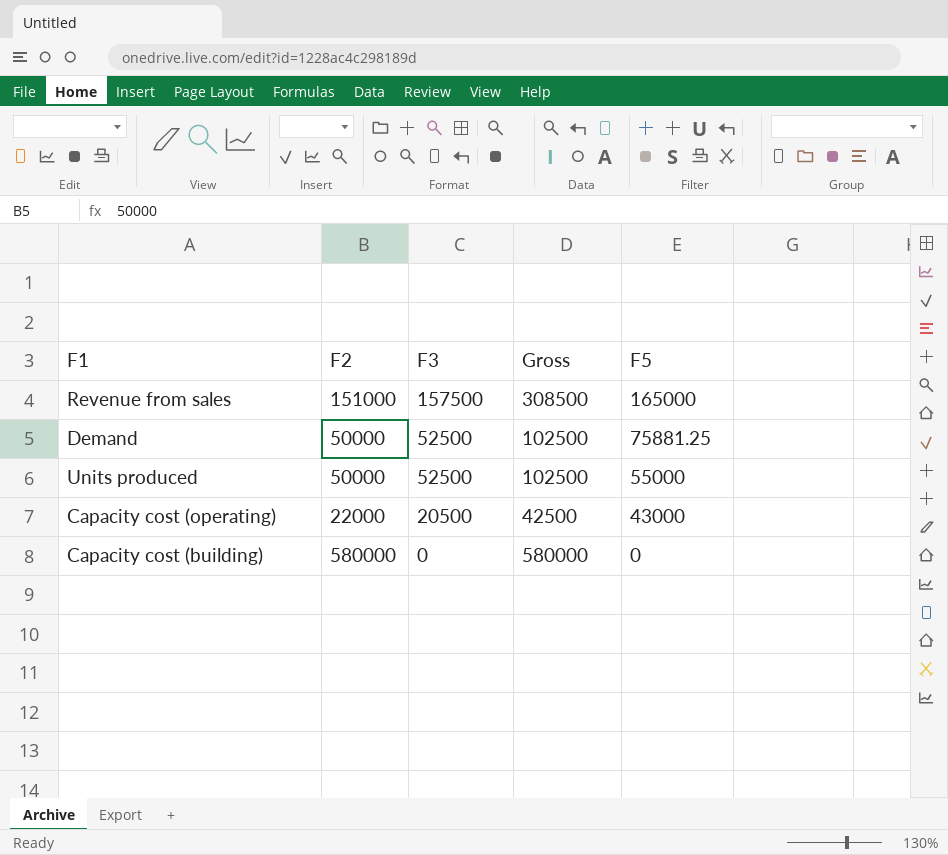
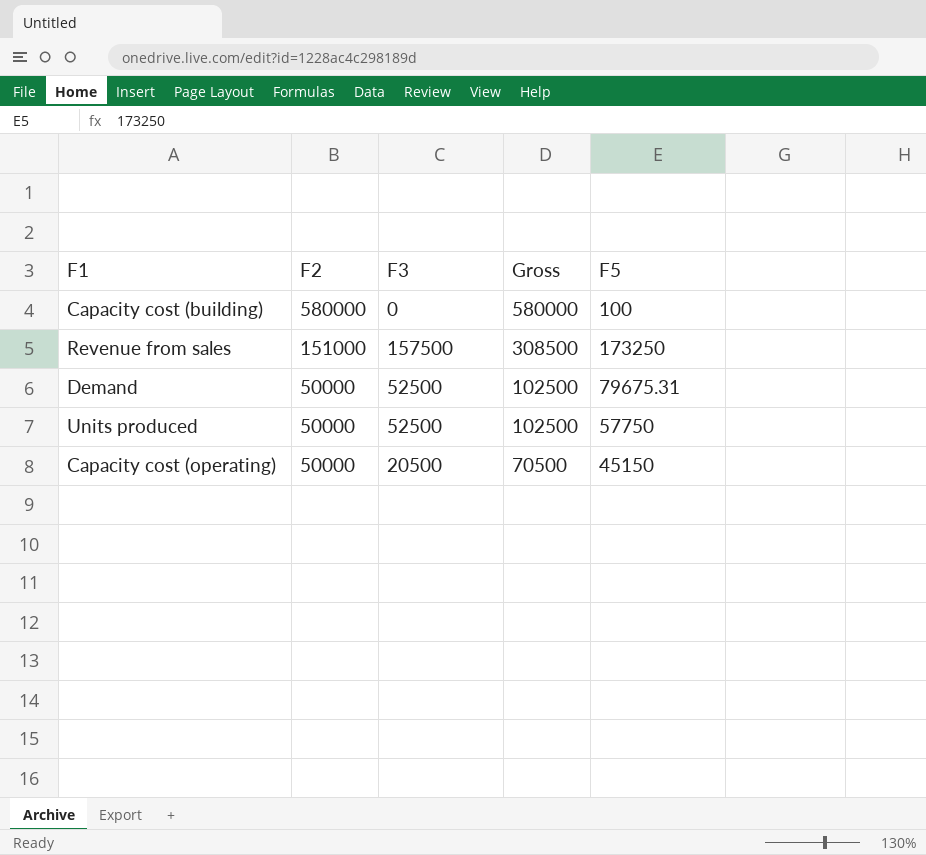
row order: F3 descending -> F2 descending
Capacity cost (building) | F5: 0 -> 100
Revenue from sales | F5: 165000 -> 173250
Demand | F5: 75881.25 -> 79675.31
Units produced | F5: 55000 -> 57750
Capacity cost (operating) | F2: 22000 -> 50000
Capacity cost (operating) | Gross: 42500 -> 70500
Capacity cost (operating) | F5: 43000 -> 45150

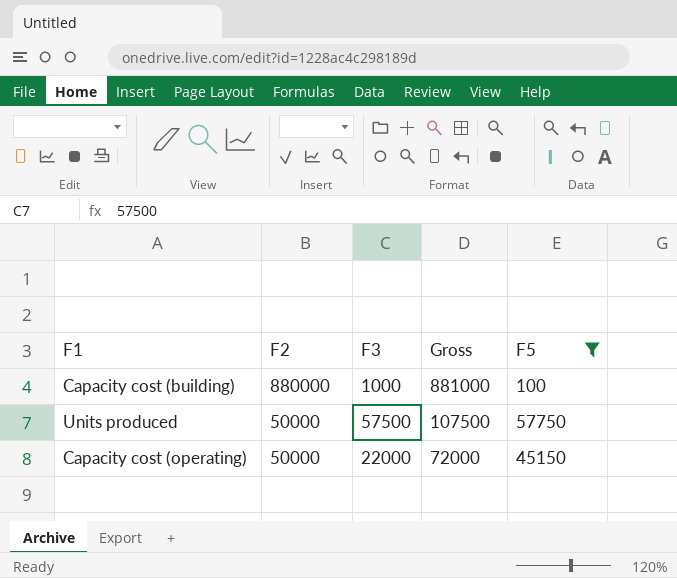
filter: none -> F5 <= 57750
Capacity cost (building) | F2: 580000 -> 880000
Capacity cost (building) | F3: 0 -> 1000
Capacity cost (building) | Gross: 580000 -> 881000
Units produced | F3: 52500 -> 57500
Units produced | Gross: 102500 -> 107500
Capacity cost (operating) | F3: 20500 -> 22000
Capacity cost (operating) | Gross: 70500 -> 72000

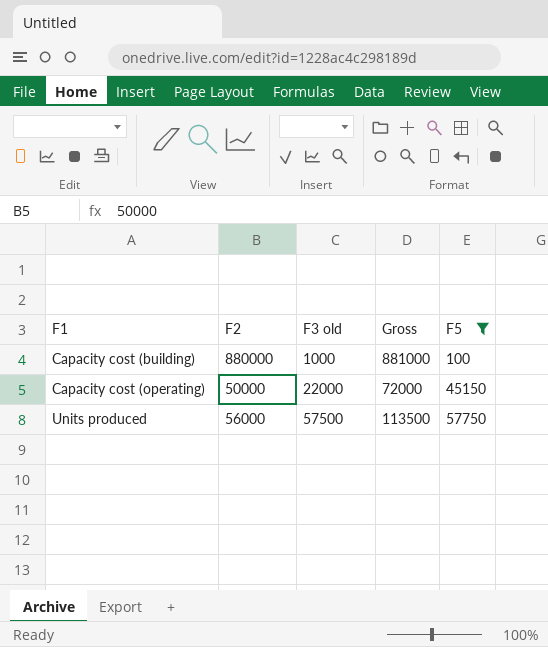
row order: F2 descending -> F1 ascending
column name: F3 -> F3 old
Units produced | F2: 50000 -> 56000
Units produced | Gross: 107500 -> 113500

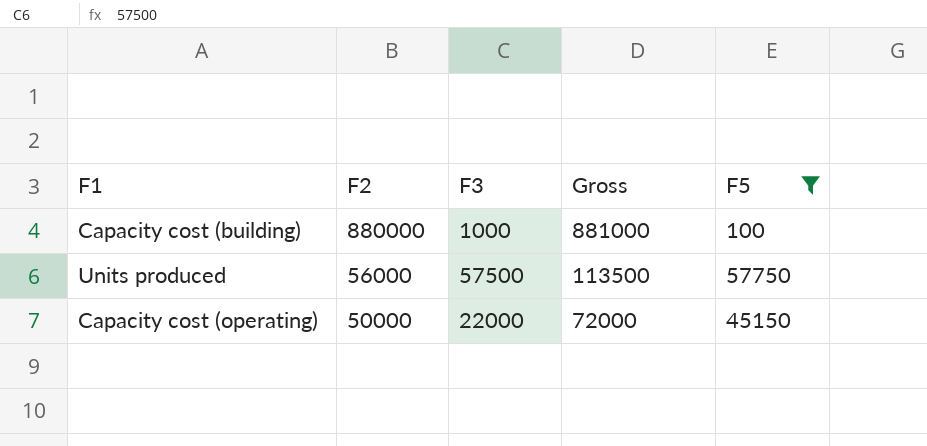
row order: F1 ascending -> F2 descending
column name: F3 old -> F3

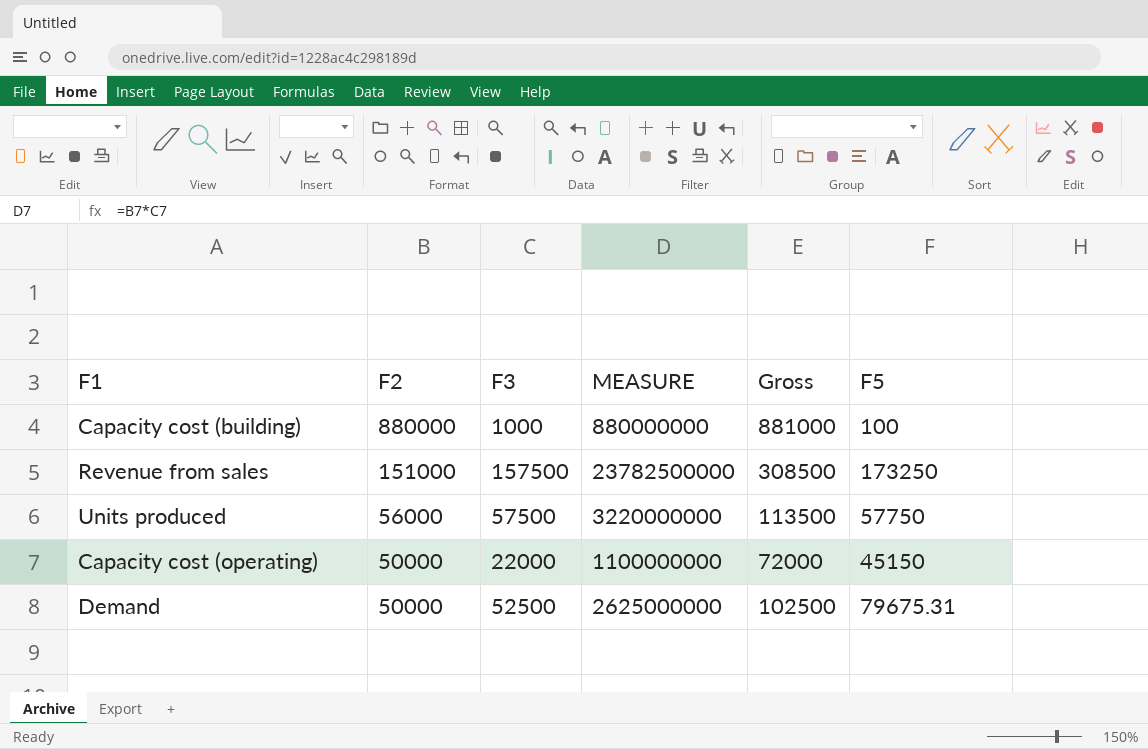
filter: F5 <= 57750 -> none
column MEASURE | formula: none -> [F2] * [F3]

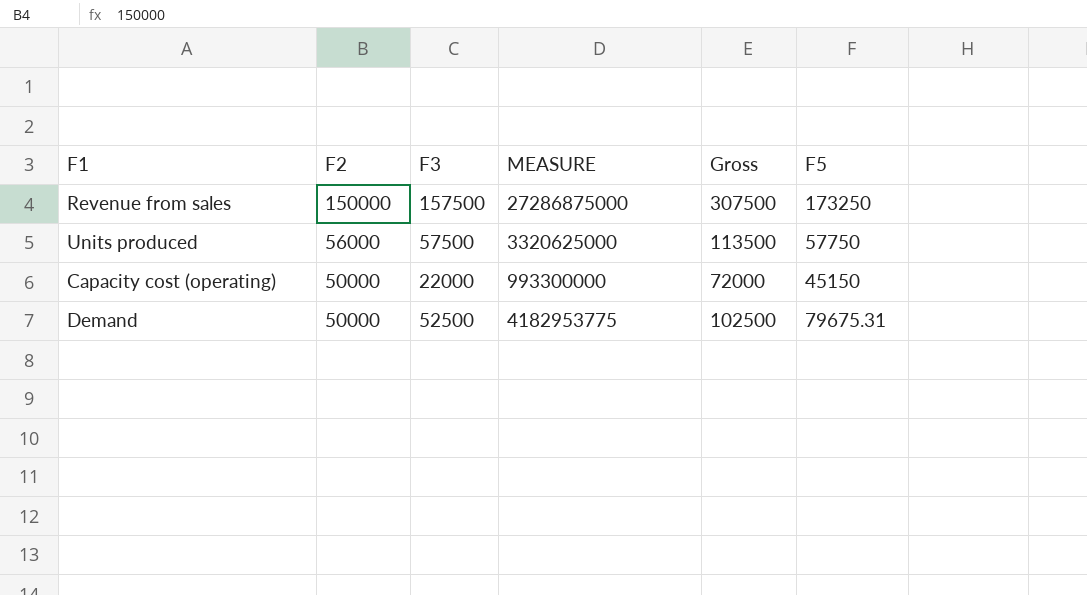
column MEASURE | formula: [F2] * [F3] -> [F3] * [F5]
row Capacity cost (building): 880000 | 1000 | 880000000 | 881000 | 100 -> none
Revenue from sales | F2: 151000 -> 150000
Revenue from sales | Gross: 308500 -> 307500

